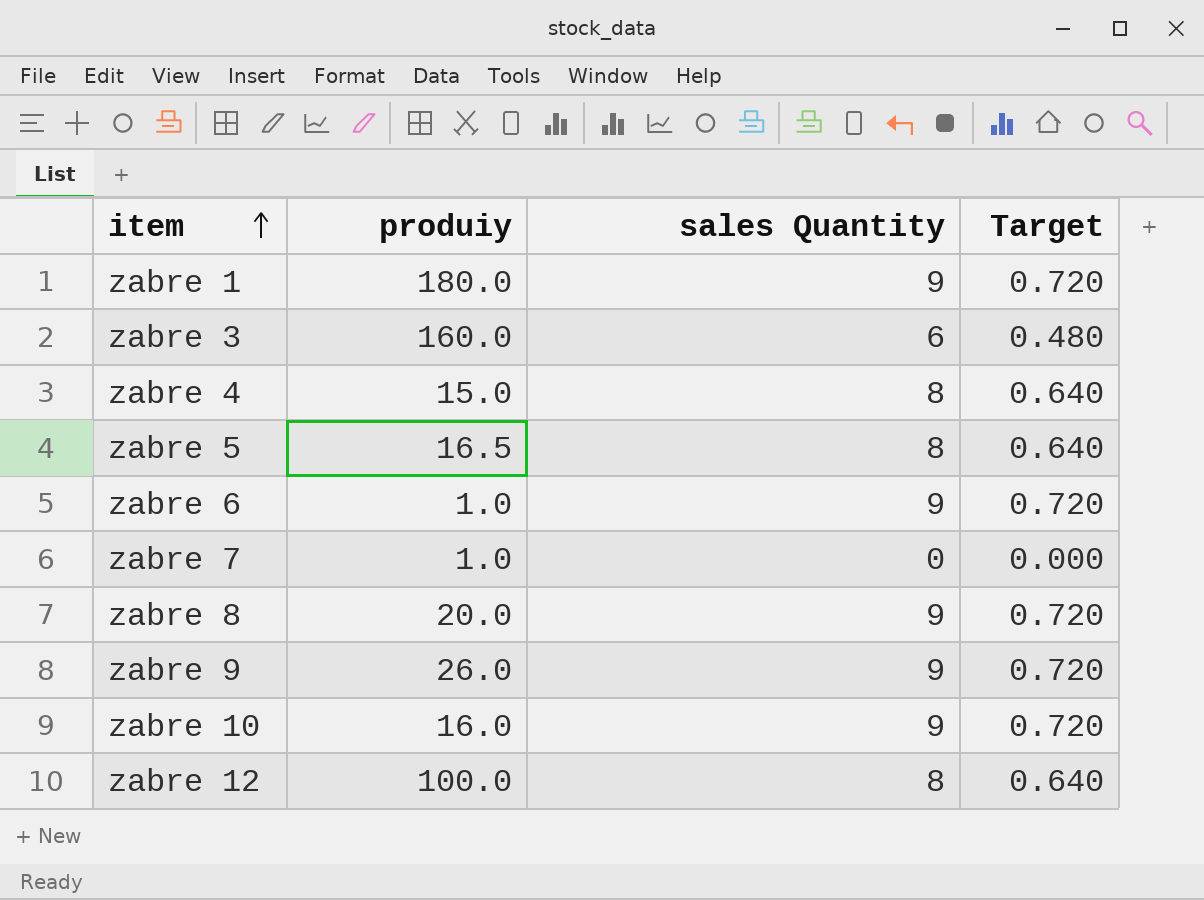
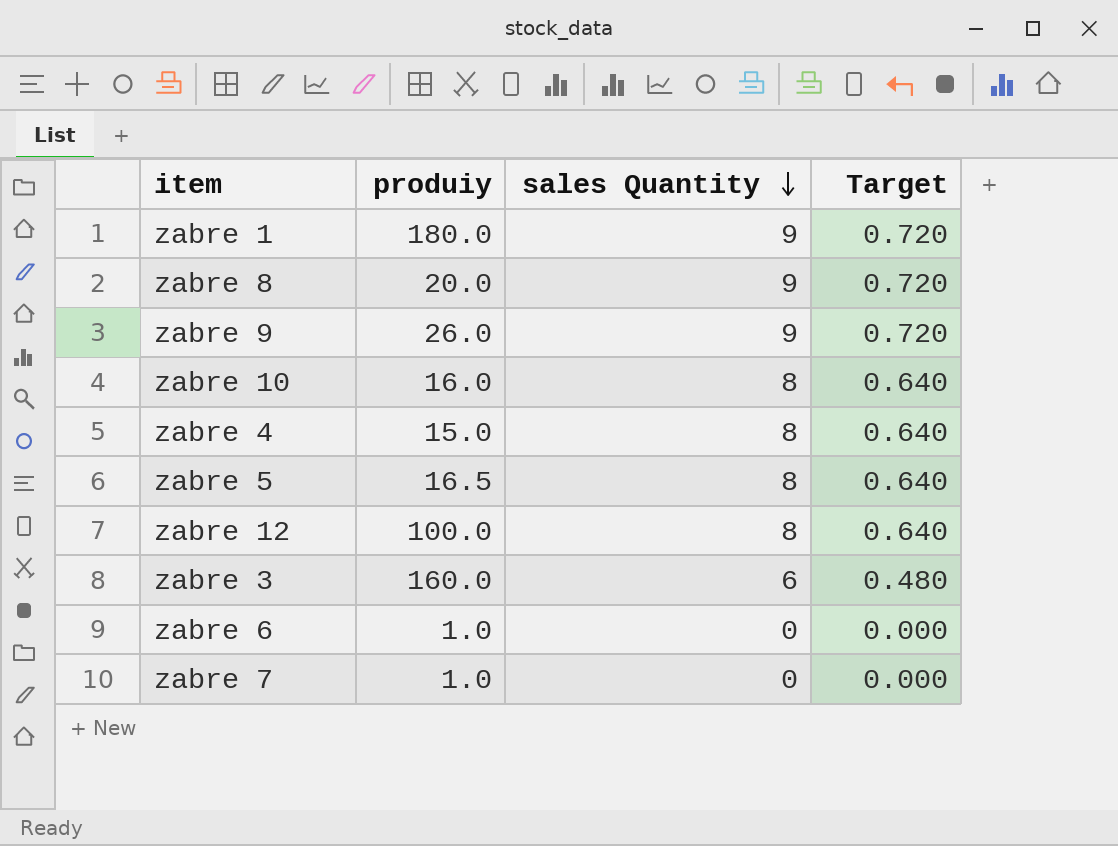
row order: item ascending -> sales Quantity descending
zabre 10 | sales Quantity: 9 -> 8
zabre 10 | Target: 0.720 -> 0.640
zabre 6 | sales Quantity: 9 -> 0
zabre 6 | Target: 0.720 -> 0.000

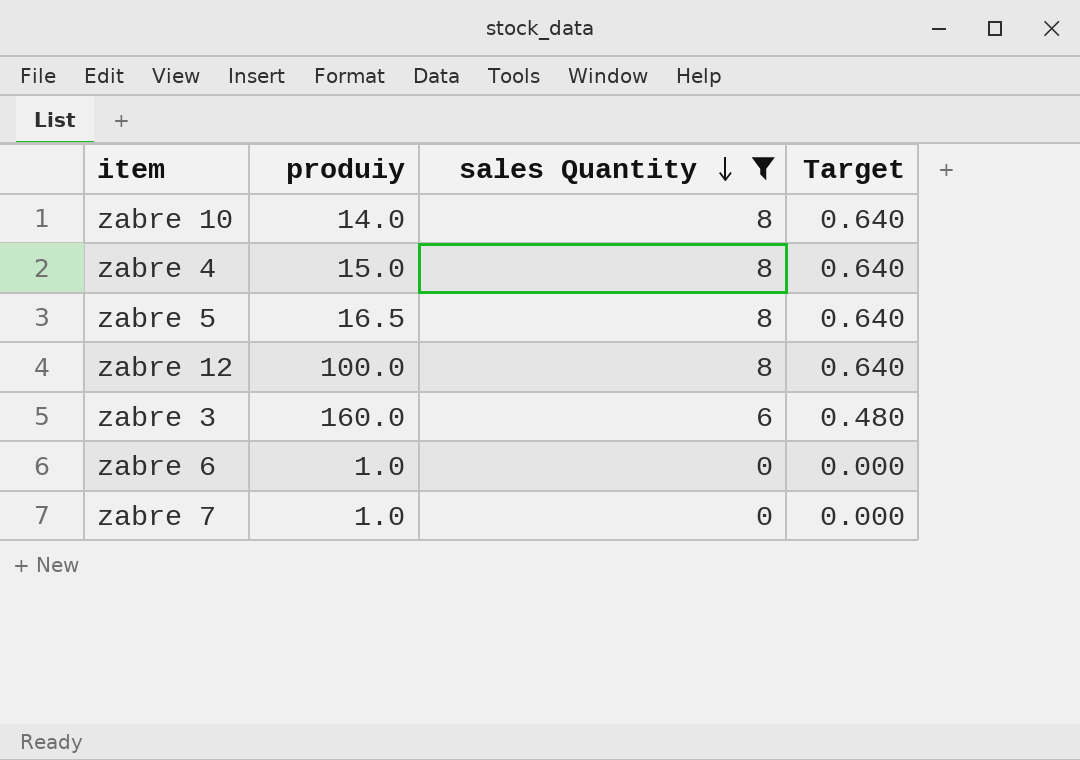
filter: none -> sales Quantity != 9
zabre 10 | produiy: 16.0 -> 14.0

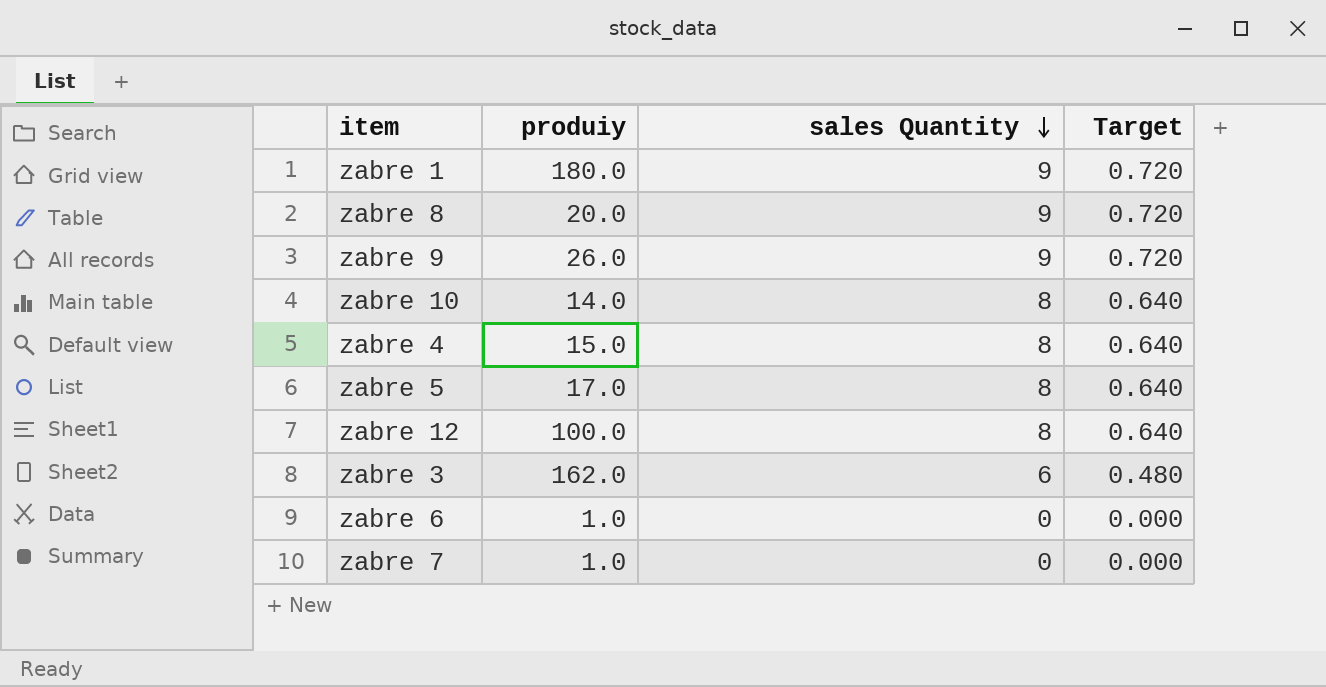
filter: sales Quantity != 9 -> none
zabre 5 | produiy: 16.5 -> 17.0
zabre 3 | produiy: 160.0 -> 162.0

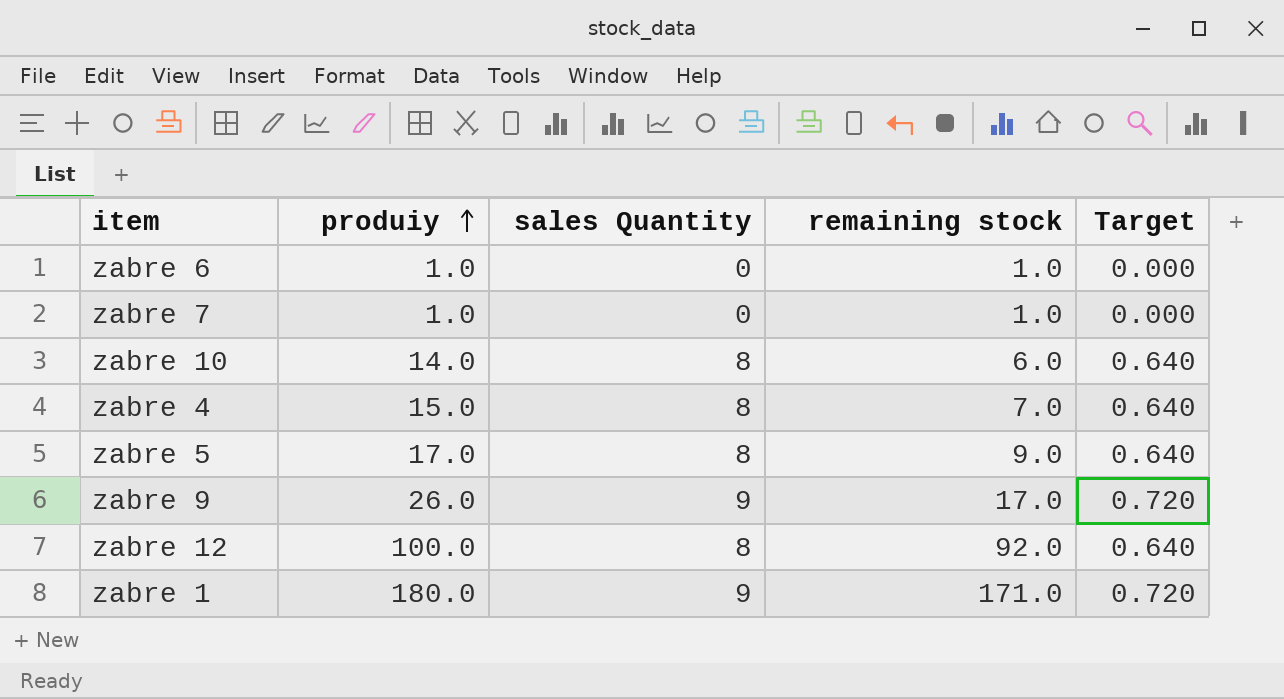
row order: sales Quantity descending -> produiy ascending
column remaining stock | formula: none -> [produiy] - [sales Quantity]
row zabre 8: 20.0 | 9 | 0.720 -> none
row zabre 3: 162.0 | 6 | 0.480 -> none

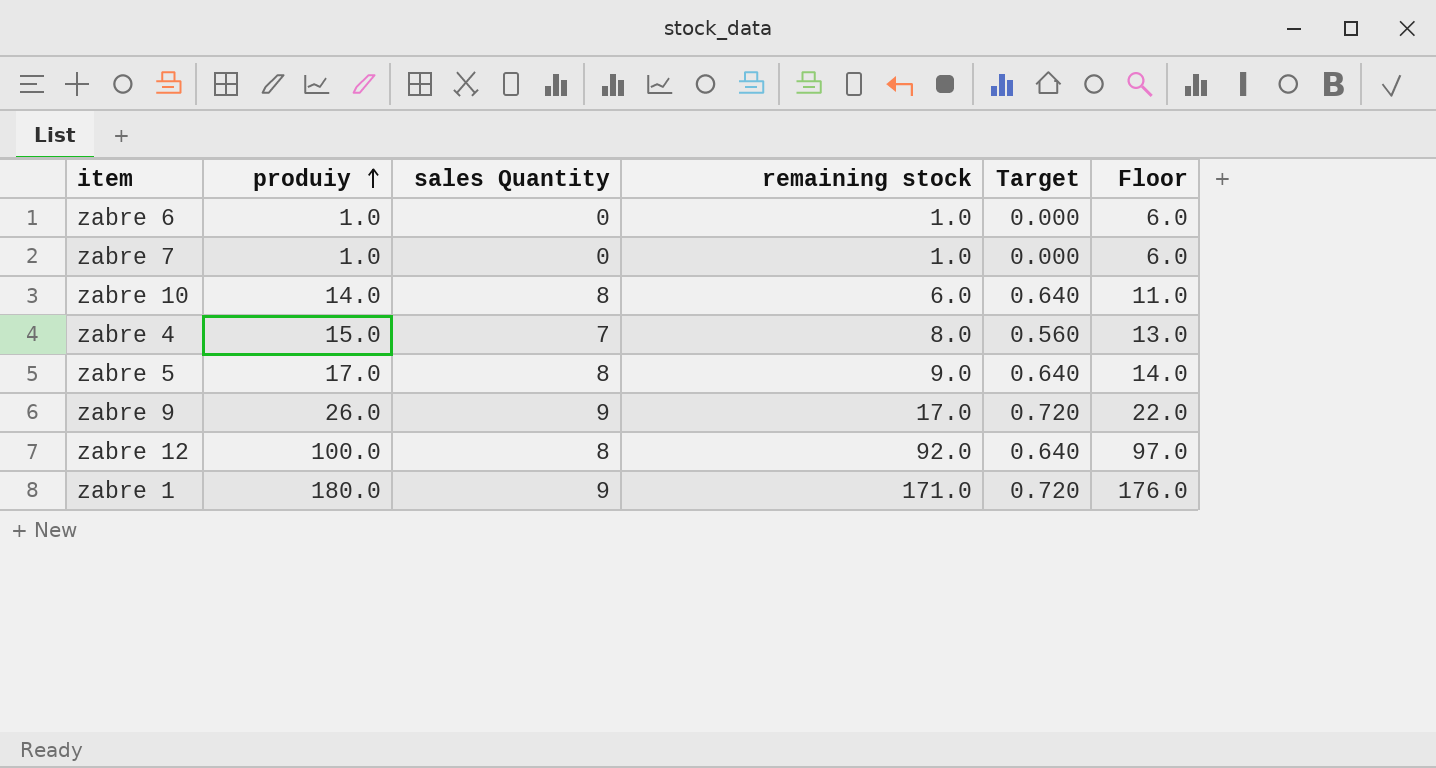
column Floor | formula: none -> [remaining stock] + 5
zabre 4 | sales Quantity: 8 -> 7
zabre 4 | remaining stock: 7.0 -> 8.0
zabre 4 | Target: 0.640 -> 0.560

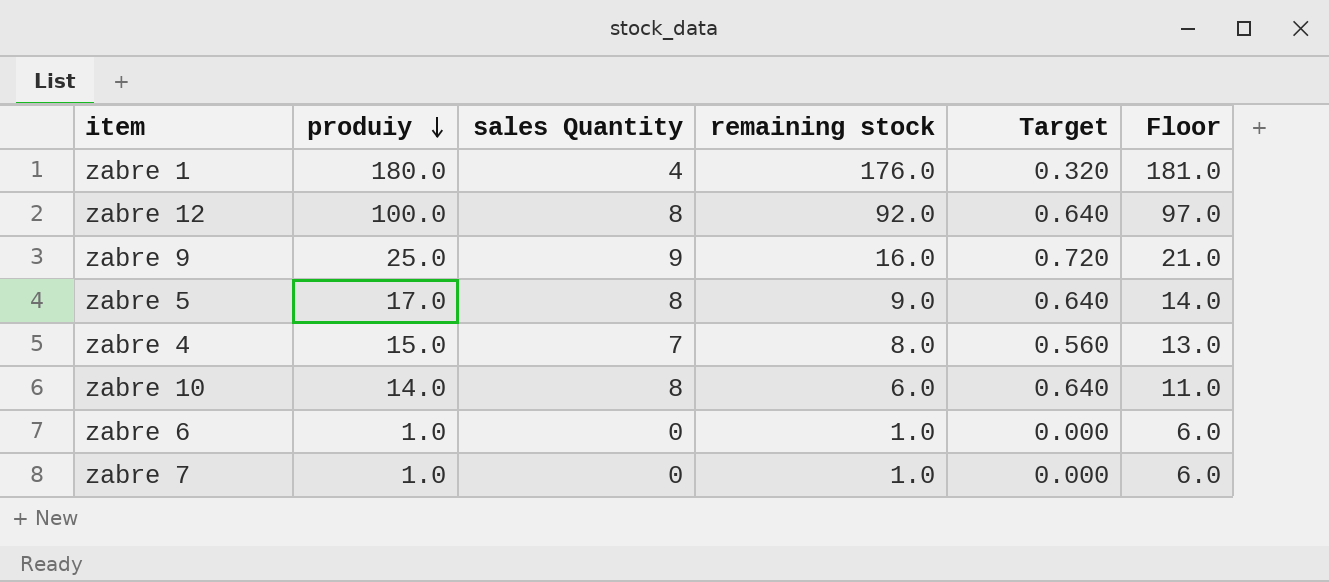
row order: produiy ascending -> produiy descending
zabre 1 | sales Quantity: 9 -> 4
zabre 1 | remaining stock: 171.0 -> 176.0
zabre 1 | Target: 0.720 -> 0.320
zabre 1 | Floor: 176.0 -> 181.0
zabre 9 | produiy: 26.0 -> 25.0
zabre 9 | remaining stock: 17.0 -> 16.0
zabre 9 | Floor: 22.0 -> 21.0

